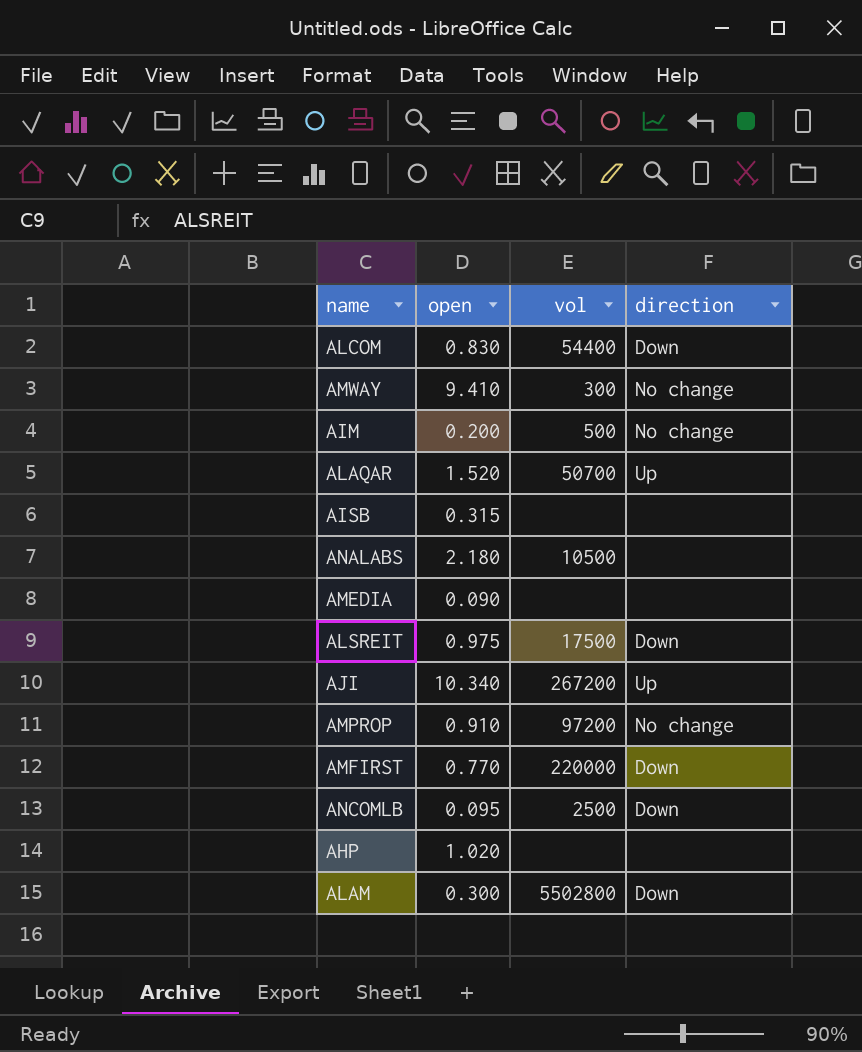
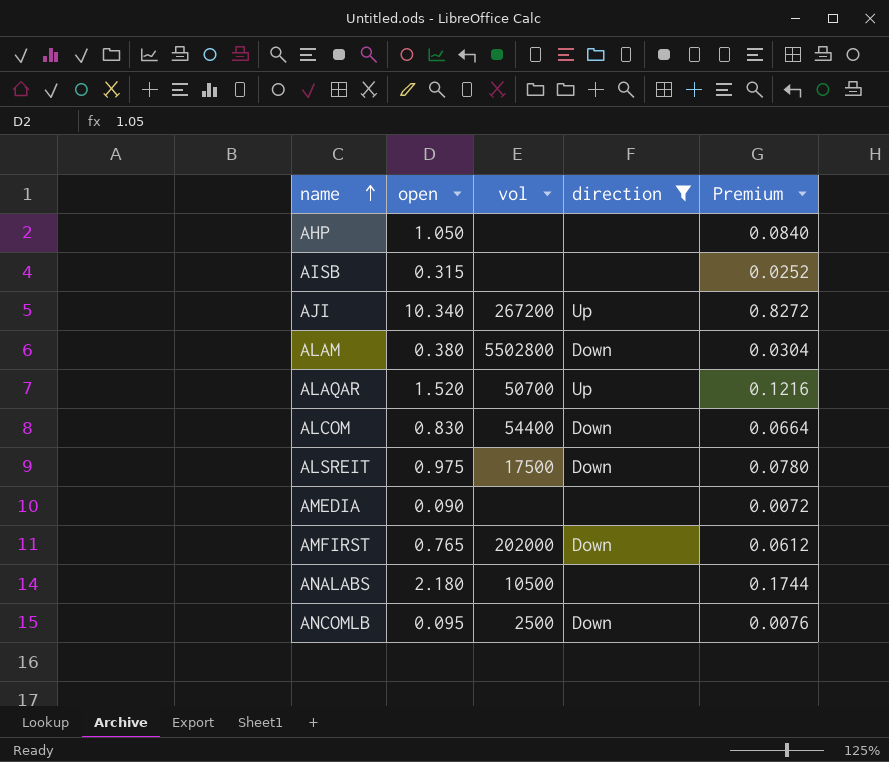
filter: none -> direction != No change
row order: none -> name ascending
column Premium | formula: none -> [open] * 0.08
AHP | open: 1.020 -> 1.050
ALAM | open: 0.300 -> 0.380
AMFIRST | open: 0.770 -> 0.765
AMFIRST | vol: 220000 -> 202000

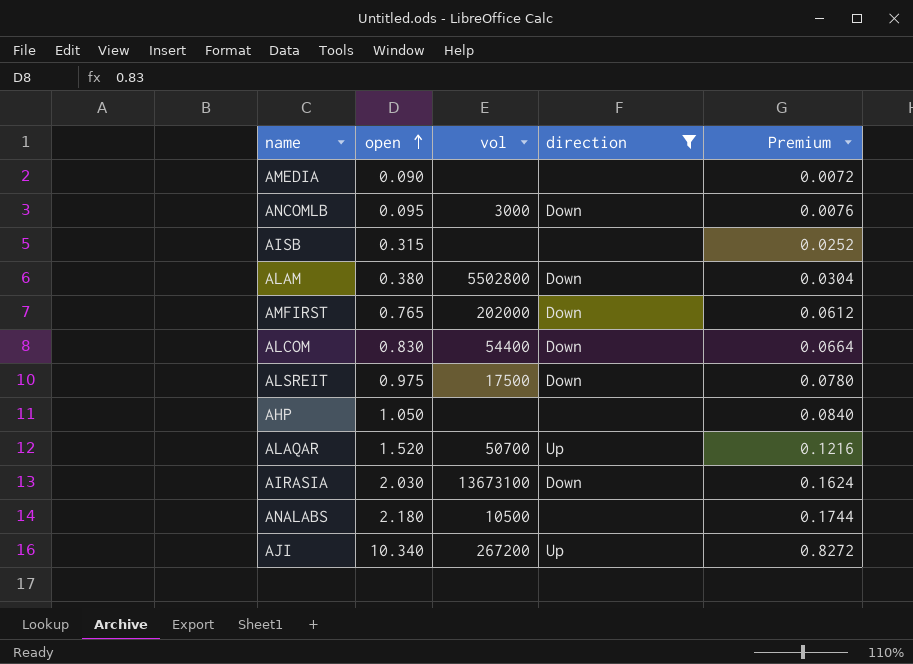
row order: name ascending -> open ascending
ANCOMLB | vol: 2500 -> 3000
row AIRASIA: none -> 2.030 | 13673100 | Down | 0.1624

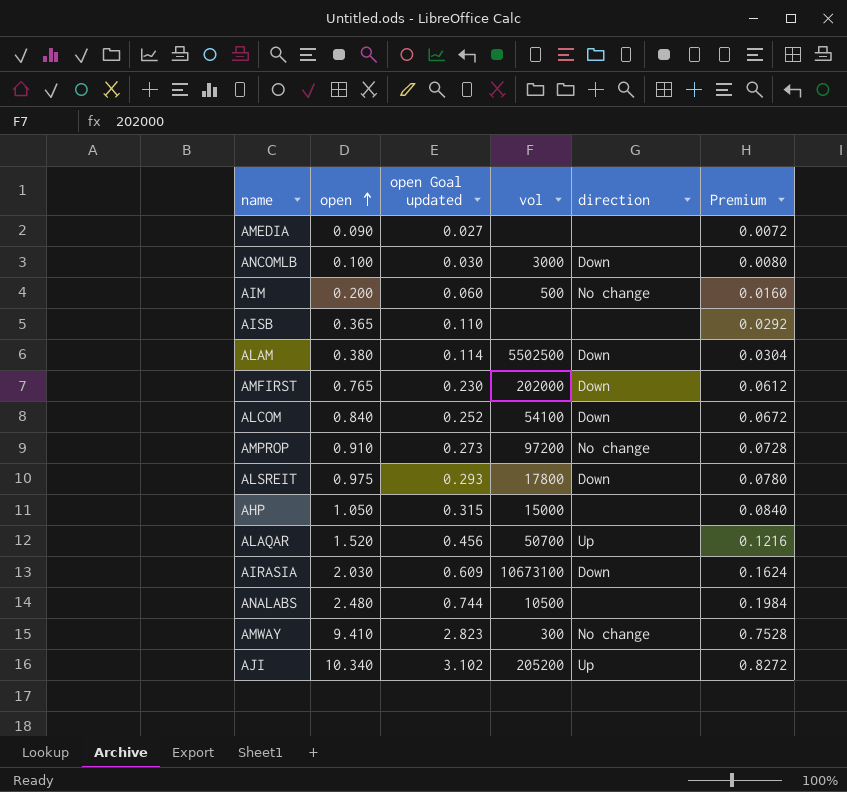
filter: direction != No change -> none
column open Goal updated | formula: none -> [open] * 0.3
ANCOMLB | open: 0.095 -> 0.100
ANCOMLB | Premium: 0.0076 -> 0.0080
AISB | open: 0.315 -> 0.365
AISB | Premium: 0.0252 -> 0.0292
ALAM | vol: 5502800 -> 5502500
ALCOM | open: 0.830 -> 0.840
ALCOM | vol: 54400 -> 54100
ALCOM | Premium: 0.0664 -> 0.0672
ALSREIT | vol: 17500 -> 17800
AHP | vol: none -> 15000
AIRASIA | vol: 13673100 -> 10673100
ANALABS | open: 2.180 -> 2.480
ANALABS | Premium: 0.1744 -> 0.1984
AJI | vol: 267200 -> 205200

